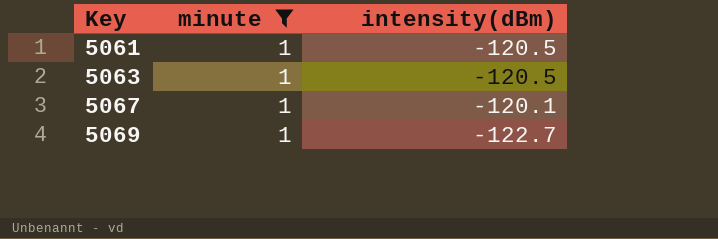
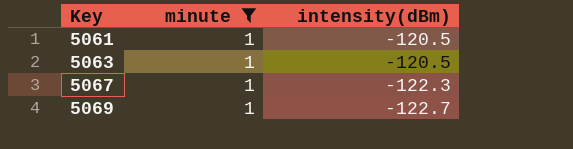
5067 | intensity(dBm): -120.1 -> -122.3

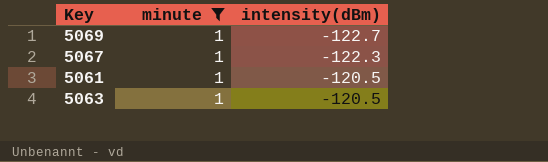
row order: Key ascending -> intensity(dBm) ascending

